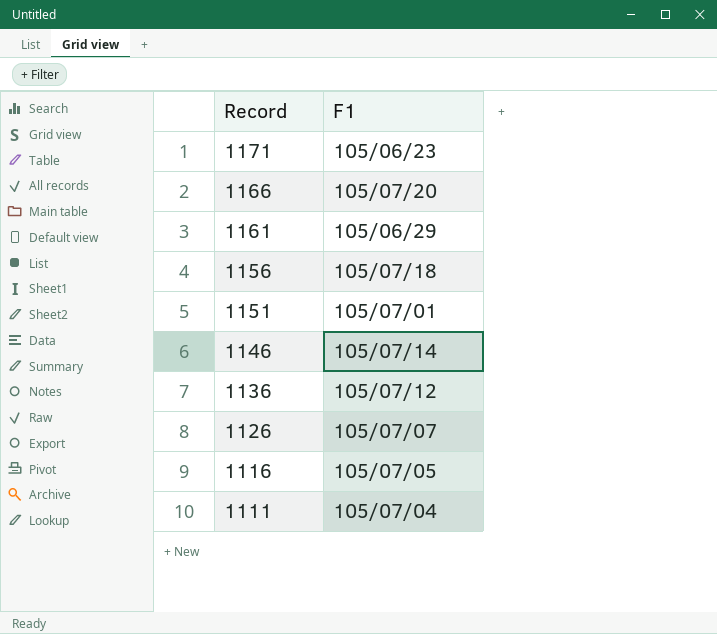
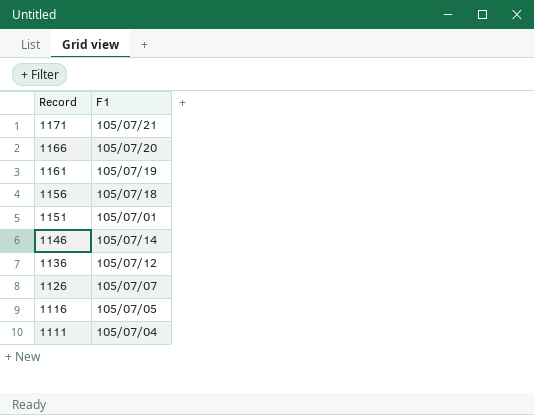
1171 | F1: 105/06/23 -> 105/07/21
1161 | F1: 105/06/29 -> 105/07/19

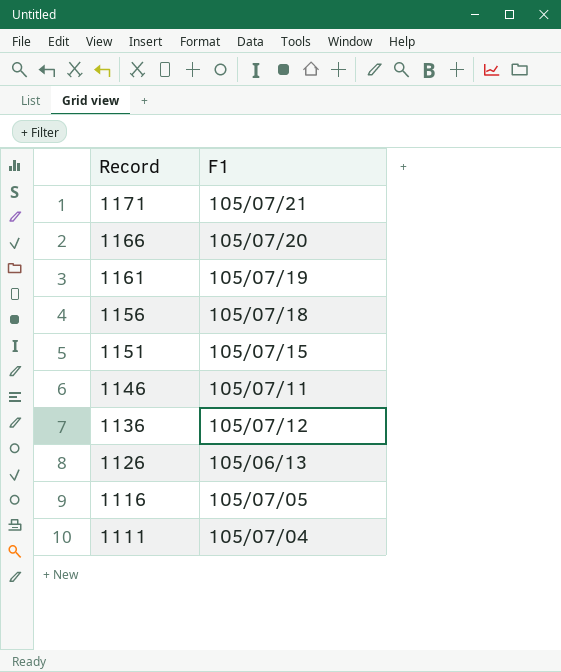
1151 | F1: 105/07/01 -> 105/07/15
1146 | F1: 105/07/14 -> 105/07/11
1126 | F1: 105/07/07 -> 105/06/13

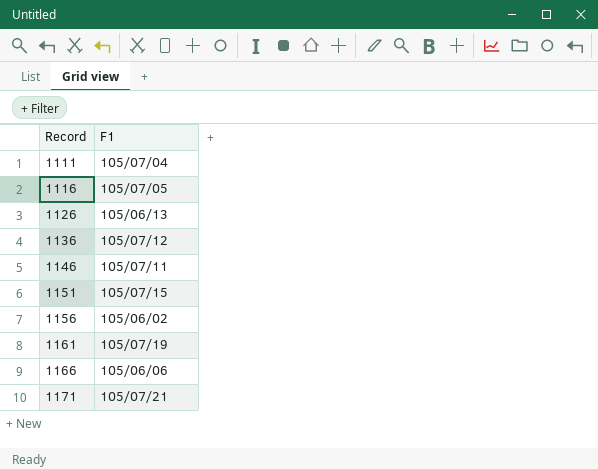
row order: Record descending -> Record ascending
1156 | F1: 105/07/18 -> 105/06/02
1166 | F1: 105/07/20 -> 105/06/06

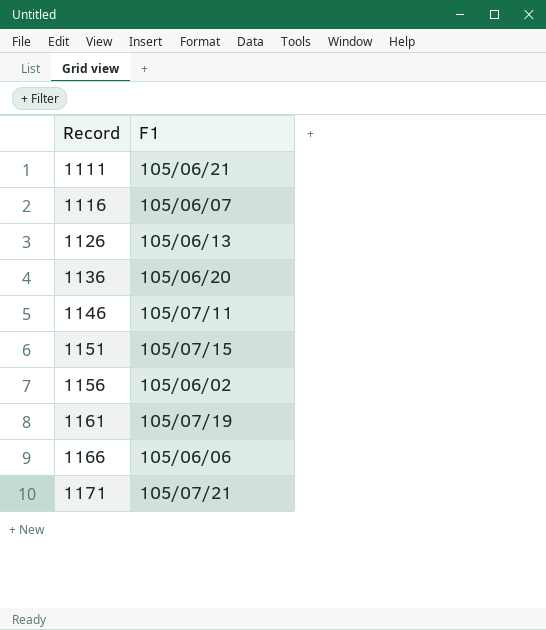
1111 | F1: 105/07/04 -> 105/06/21
1116 | F1: 105/07/05 -> 105/06/07
1136 | F1: 105/07/12 -> 105/06/20

